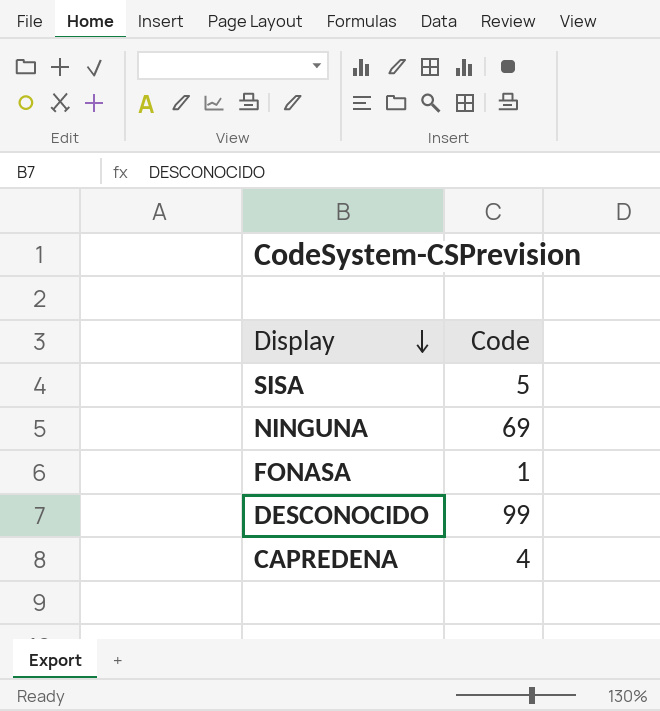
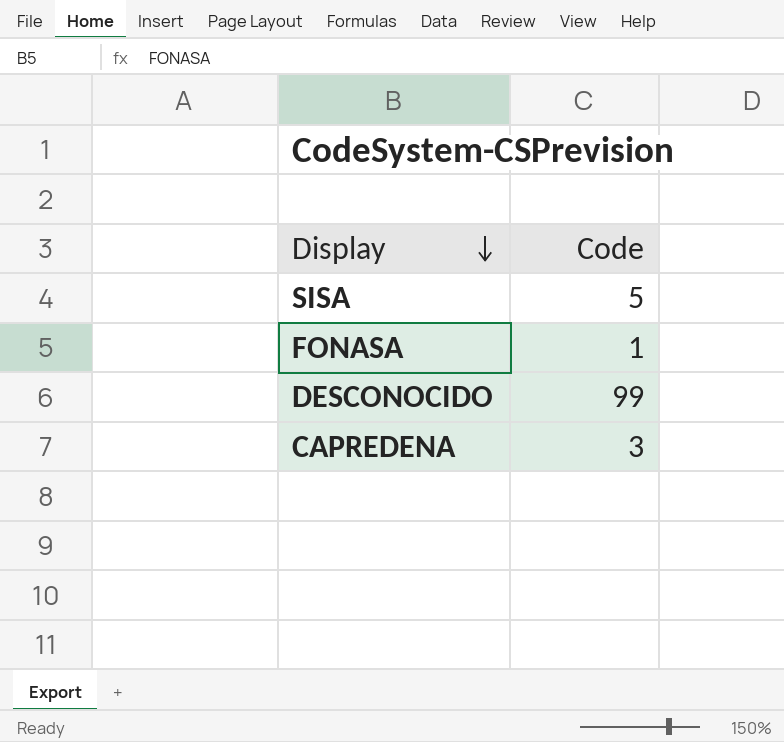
row NINGUNA: 69 -> none
CAPREDENA | Code: 4 -> 3

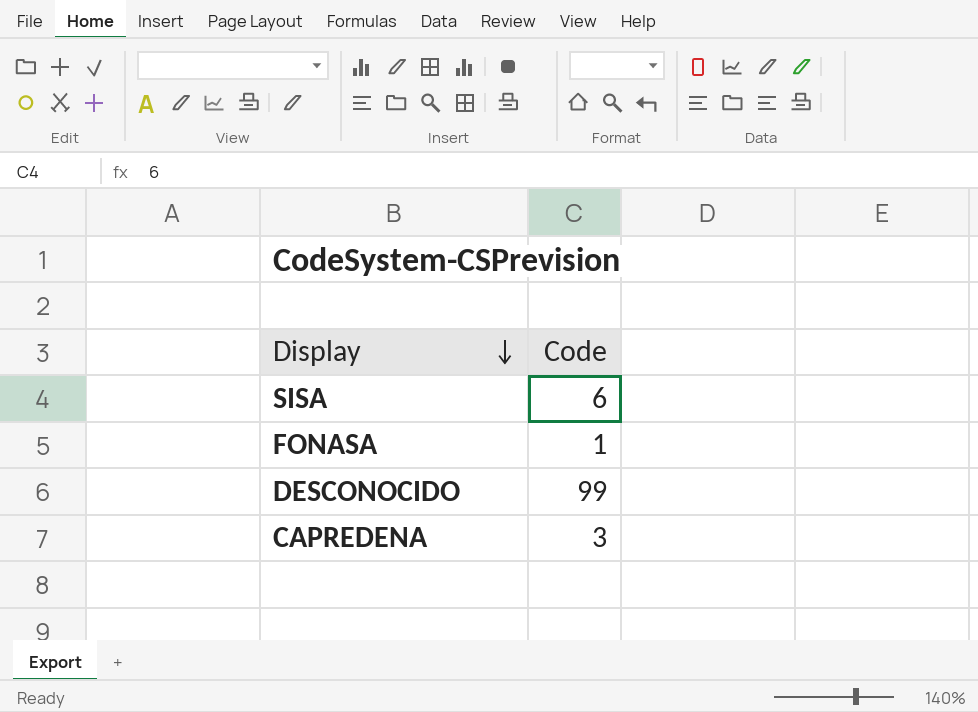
SISA | Code: 5 -> 6

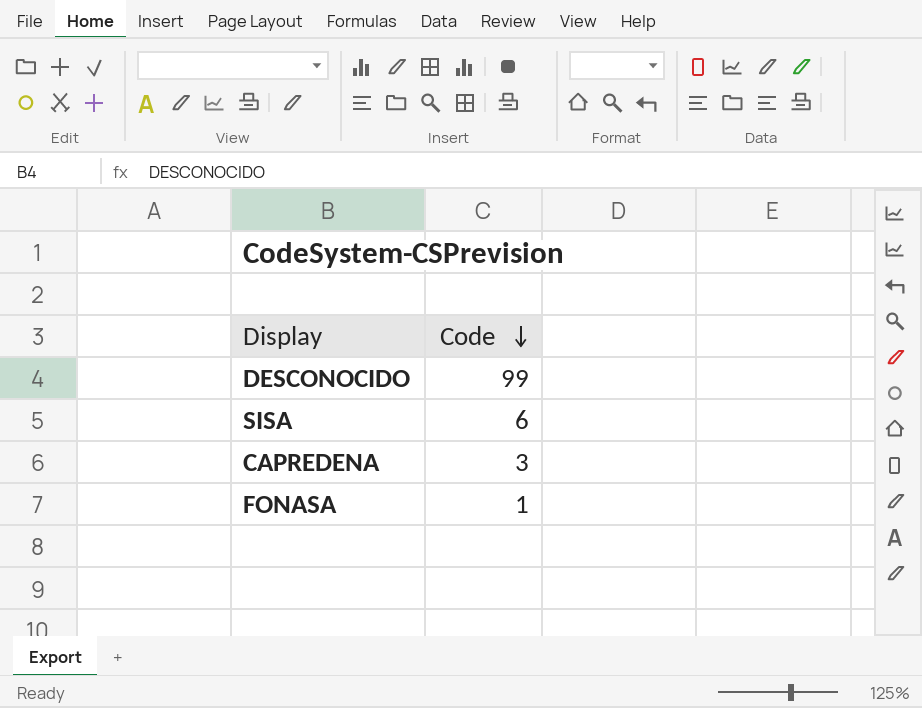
row order: Display descending -> Code descending

